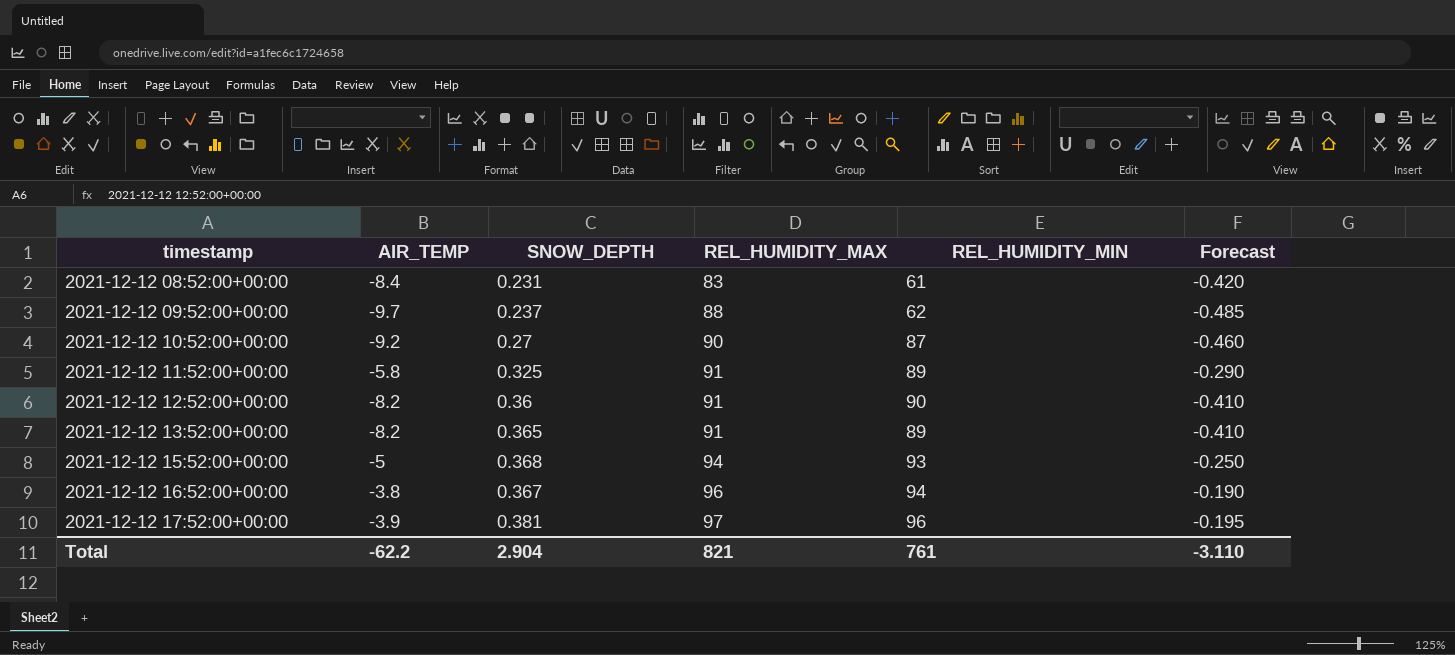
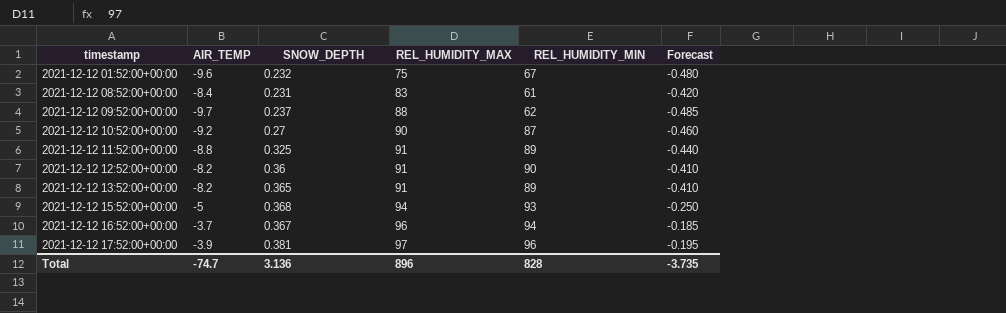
row 2021-12-12 01:52:00+00:00: none -> -9.6 | 0.232 | 75 | 67 | -0.480
2021-12-12 11:52:00+00:00 | AIR_TEMP: -5.8 -> -8.8
2021-12-12 11:52:00+00:00 | Forecast: -0.290 -> -0.440
2021-12-12 16:52:00+00:00 | AIR_TEMP: -3.8 -> -3.7
2021-12-12 16:52:00+00:00 | Forecast: -0.190 -> -0.185
Total | AIR_TEMP: -62.2 -> -74.7
Total | SNOW_DEPTH: 2.904 -> 3.136
Total | REL_HUMIDITY_MAX: 821 -> 896
Total | REL_HUMIDITY_MIN: 761 -> 828
Total | Forecast: -3.110 -> -3.735

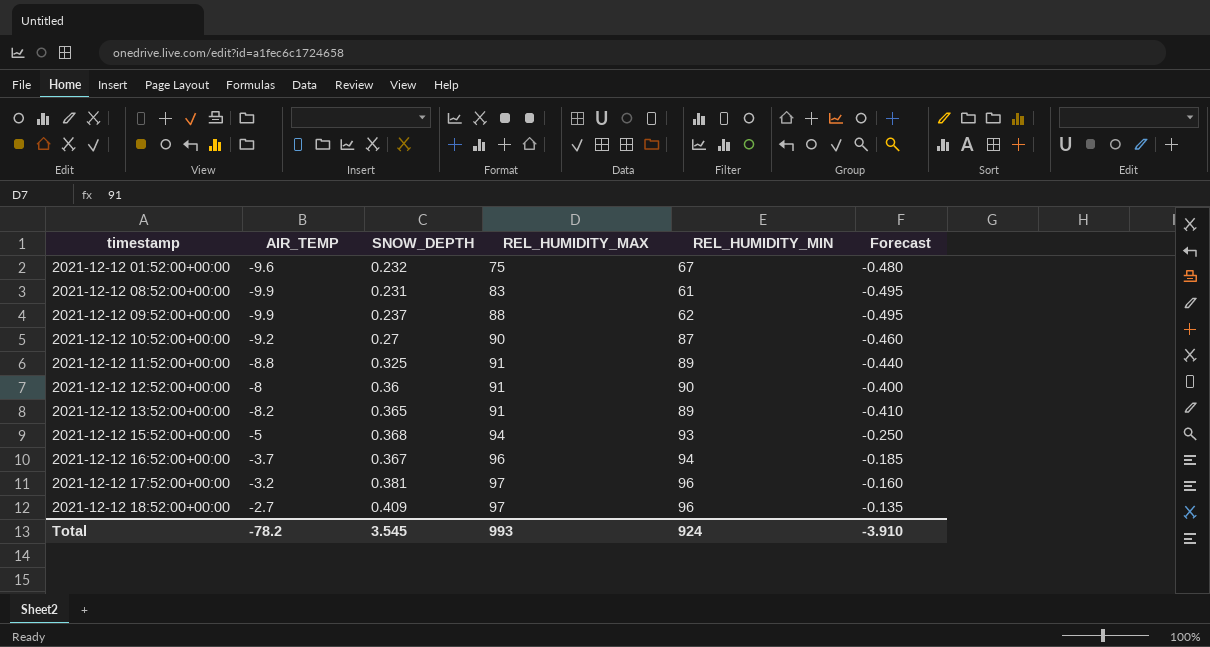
2021-12-12 08:52:00+00:00 | AIR_TEMP: -8.4 -> -9.9
2021-12-12 08:52:00+00:00 | Forecast: -0.420 -> -0.495
2021-12-12 09:52:00+00:00 | AIR_TEMP: -9.7 -> -9.9
2021-12-12 09:52:00+00:00 | Forecast: -0.485 -> -0.495
2021-12-12 12:52:00+00:00 | AIR_TEMP: -8.2 -> -8
2021-12-12 12:52:00+00:00 | Forecast: -0.410 -> -0.400
2021-12-12 17:52:00+00:00 | AIR_TEMP: -3.9 -> -3.2
2021-12-12 17:52:00+00:00 | Forecast: -0.195 -> -0.160
row 2021-12-12 18:52:00+00:00: none -> -2.7 | 0.409 | 97 | 96 | -0.135
Total | AIR_TEMP: -74.7 -> -78.2
Total | SNOW_DEPTH: 3.136 -> 3.545
Total | REL_HUMIDITY_MAX: 896 -> 993
Total | REL_HUMIDITY_MIN: 828 -> 924
Total | Forecast: -3.735 -> -3.910

